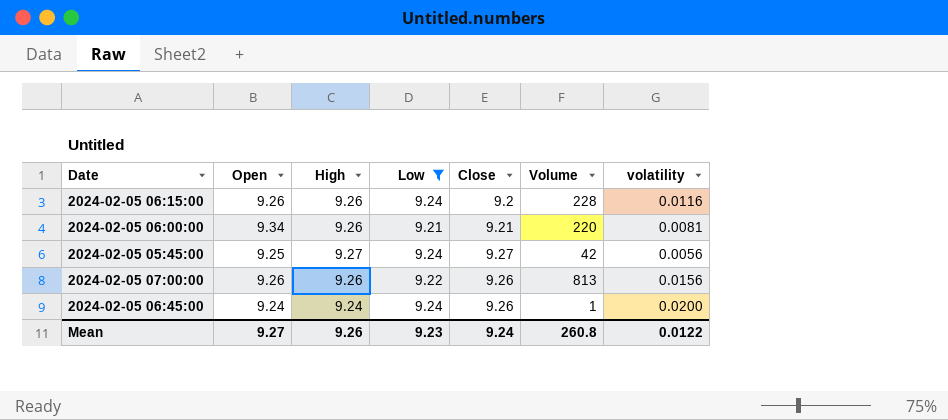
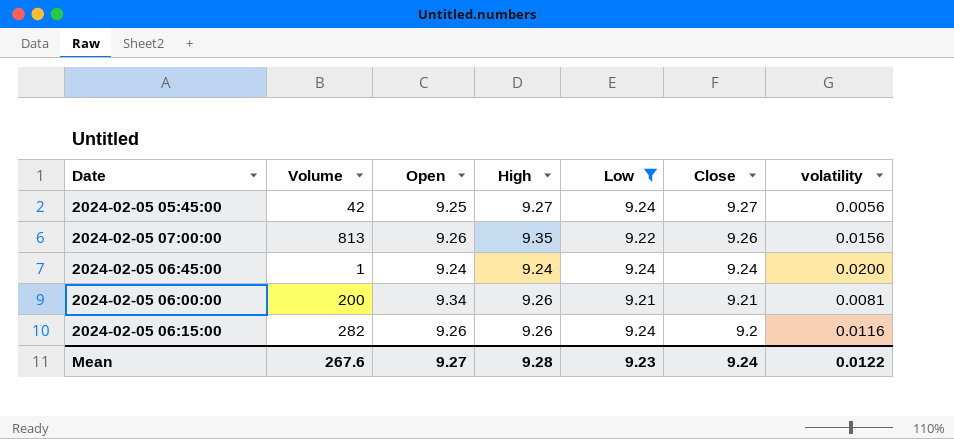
row order: none -> Close descending
column Volume | position: 6 -> 2
2024-02-05 07:00:00 | High: 9.26 -> 9.35
2024-02-05 06:45:00 | Close: 9.26 -> 9.24
2024-02-05 06:00:00 | Volume: 220 -> 200
2024-02-05 06:15:00 | Volume: 228 -> 282
Mean | Volume: 260.8 -> 267.6
Mean | High: 9.26 -> 9.28

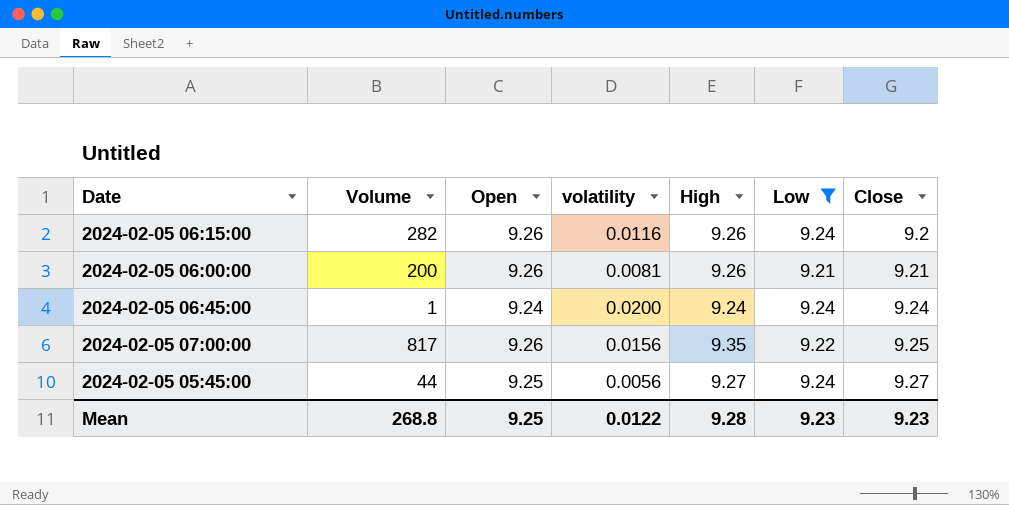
row order: Close descending -> Close ascending
column volatility | position: 7 -> 4
2024-02-05 06:00:00 | Open: 9.34 -> 9.26
2024-02-05 07:00:00 | Volume: 813 -> 817
2024-02-05 07:00:00 | Close: 9.26 -> 9.25
2024-02-05 05:45:00 | Volume: 42 -> 44
Mean | Volume: 267.6 -> 268.8
Mean | Open: 9.27 -> 9.25
Mean | Close: 9.24 -> 9.23

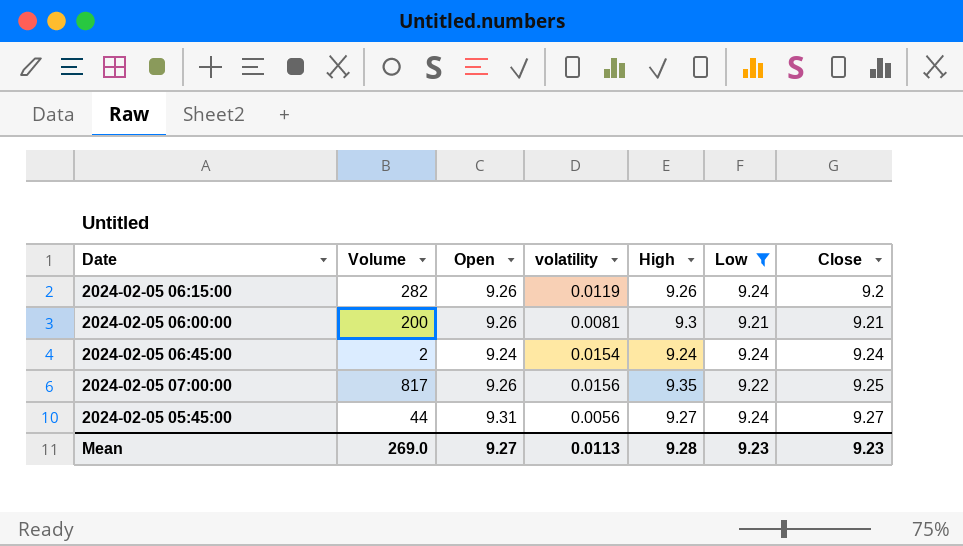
2024-02-05 06:15:00 | volatility: 0.0116 -> 0.0119
2024-02-05 06:00:00 | High: 9.26 -> 9.3
2024-02-05 06:45:00 | Volume: 1 -> 2
2024-02-05 06:45:00 | volatility: 0.0200 -> 0.0154
2024-02-05 05:45:00 | Open: 9.25 -> 9.31
Mean | Volume: 268.8 -> 269.0
Mean | Open: 9.25 -> 9.27
Mean | volatility: 0.0122 -> 0.0113

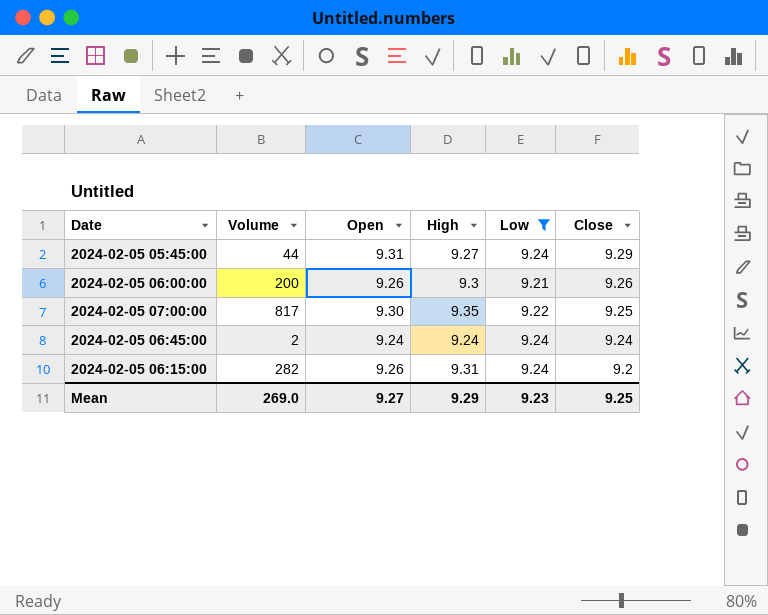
row order: Close ascending -> Close descending
column volatility | position: 4 -> none
2024-02-05 05:45:00 | Close: 9.27 -> 9.29
2024-02-05 06:00:00 | Close: 9.21 -> 9.26
2024-02-05 07:00:00 | Open: 9.26 -> 9.30
2024-02-05 06:15:00 | High: 9.26 -> 9.31
Mean | High: 9.28 -> 9.29
Mean | Close: 9.23 -> 9.25

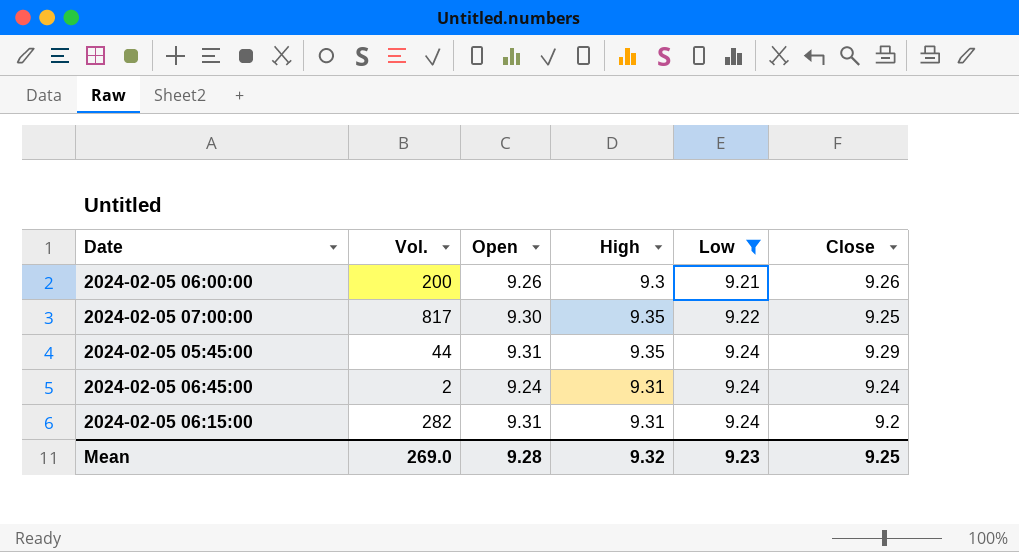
row order: Close descending -> Low ascending
column name: Volume -> Vol.
2024-02-05 05:45:00 | High: 9.27 -> 9.35
2024-02-05 06:45:00 | High: 9.24 -> 9.31
2024-02-05 06:15:00 | Open: 9.26 -> 9.31
Mean | Open: 9.27 -> 9.28
Mean | High: 9.29 -> 9.32

